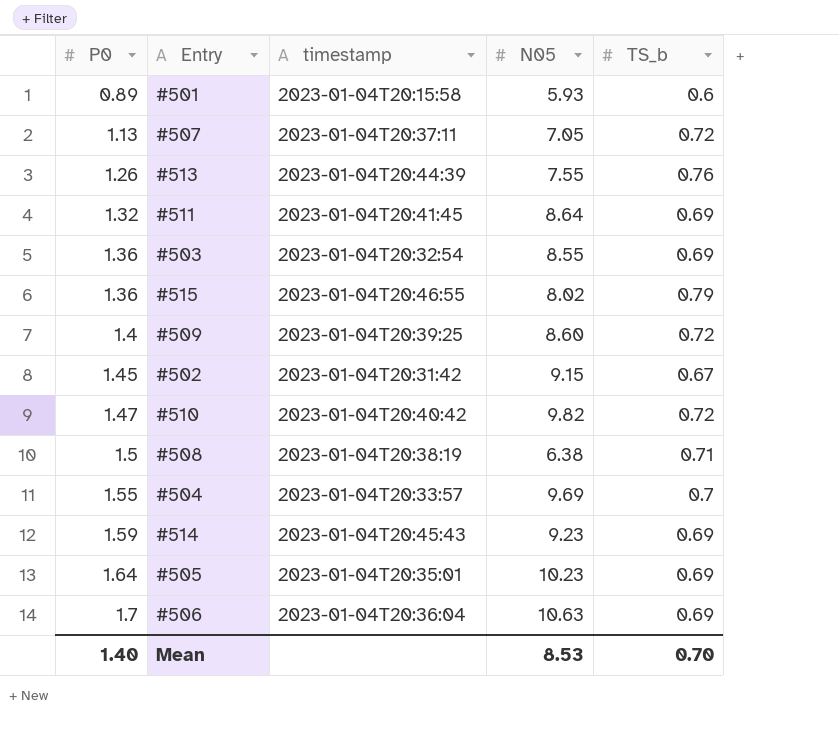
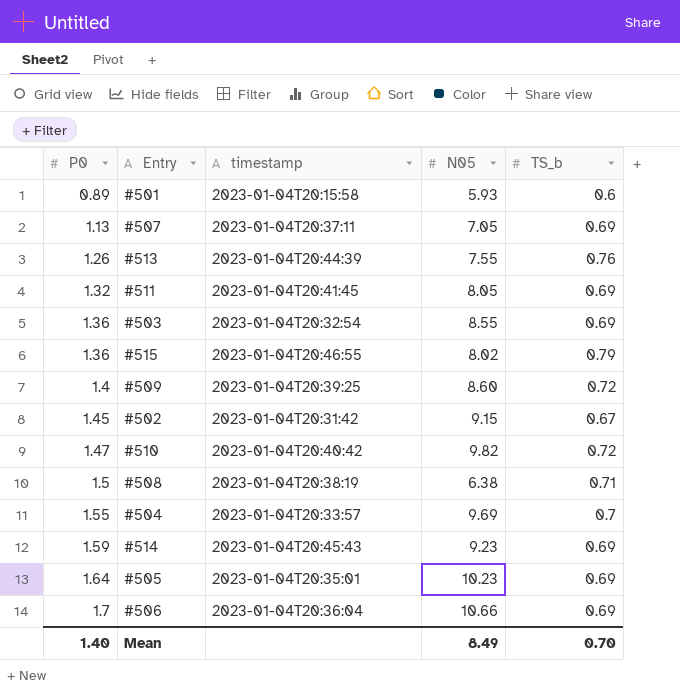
#507 | TS_b: 0.72 -> 0.69
#511 | N05: 8.64 -> 8.05
#506 | N05: 10.63 -> 10.66
Mean | N05: 8.53 -> 8.49

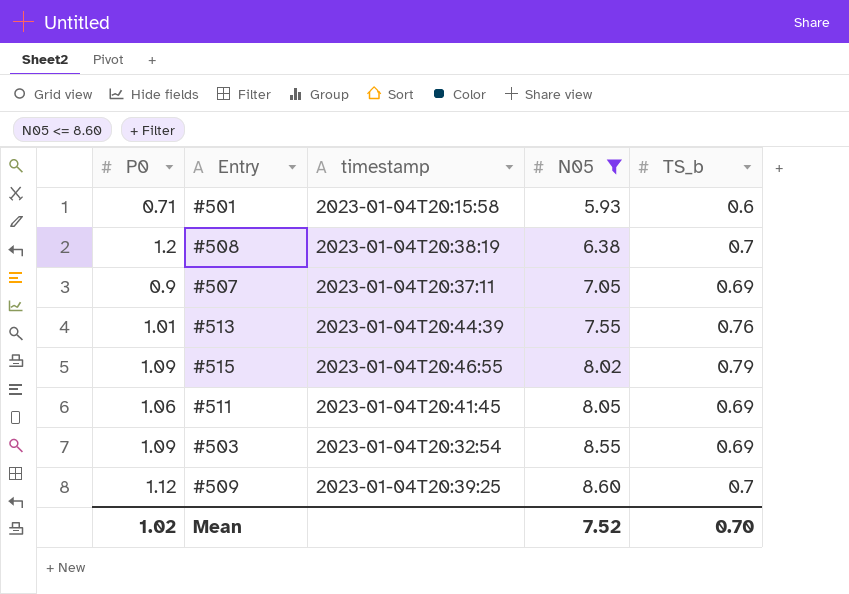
filter: none -> N05 <= 8.60
row order: P0 ascending -> N05 ascending
#501 | P0: 0.89 -> 0.71
#508 | P0: 1.5 -> 1.2
#508 | TS_b: 0.71 -> 0.7
#507 | P0: 1.13 -> 0.9
#513 | P0: 1.26 -> 1.01
#515 | P0: 1.36 -> 1.09
#511 | P0: 1.32 -> 1.06
#503 | P0: 1.36 -> 1.09
#509 | P0: 1.4 -> 1.12
#509 | TS_b: 0.72 -> 0.7
Mean | P0: 1.40 -> 1.02
Mean | N05: 8.49 -> 7.52

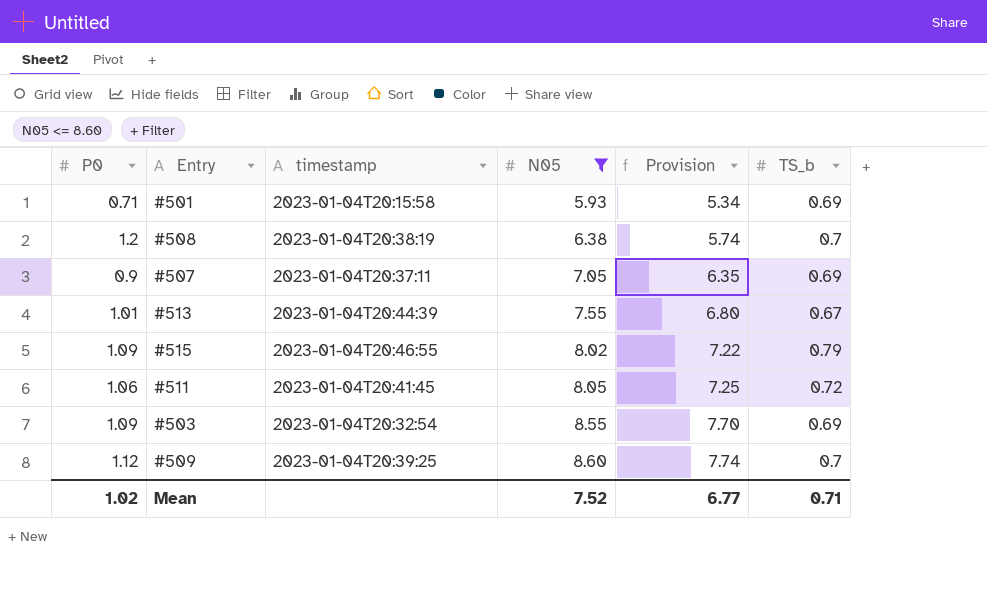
column Provision | formula: none -> [N05] * 0.9
#501 | TS_b: 0.6 -> 0.69
#513 | TS_b: 0.76 -> 0.67
#511 | TS_b: 0.69 -> 0.72
Mean | TS_b: 0.70 -> 0.71

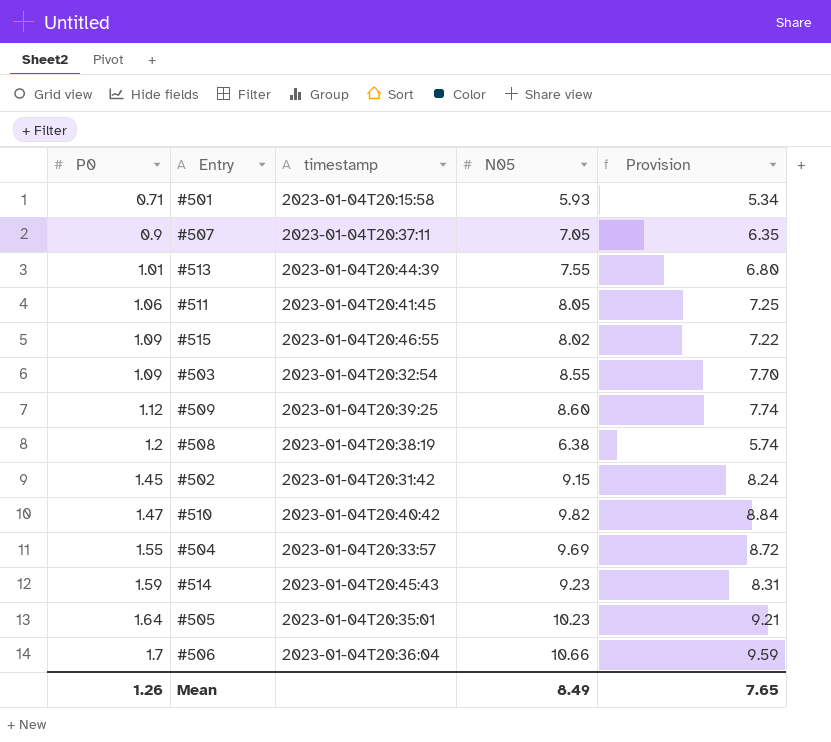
filter: N05 <= 8.60 -> none
row order: N05 ascending -> P0 ascending
column TS_b | position: 6 -> none
Mean | P0: 1.02 -> 1.26
Mean | N05: 7.52 -> 8.49
Mean | Provision: 6.77 -> 7.65

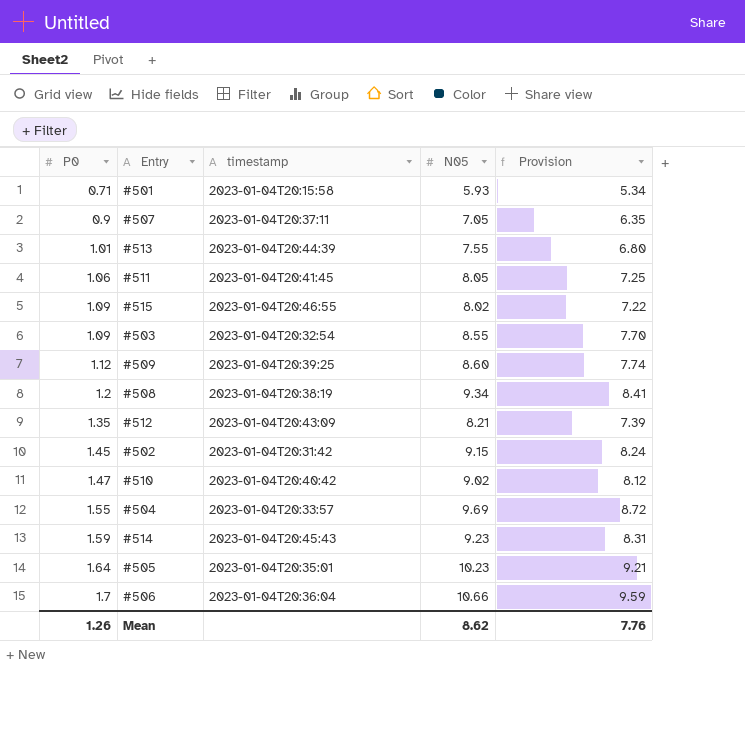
#508 | N05: 6.38 -> 9.34
#508 | Provision: 5.74 -> 8.41
row #512: none -> 1.35 | 2023-01-04T20:43:09 | 8.21 | 7.39
#510 | N05: 9.82 -> 9.02
#510 | Provision: 8.84 -> 8.12
Mean | N05: 8.49 -> 8.62
Mean | Provision: 7.65 -> 7.76

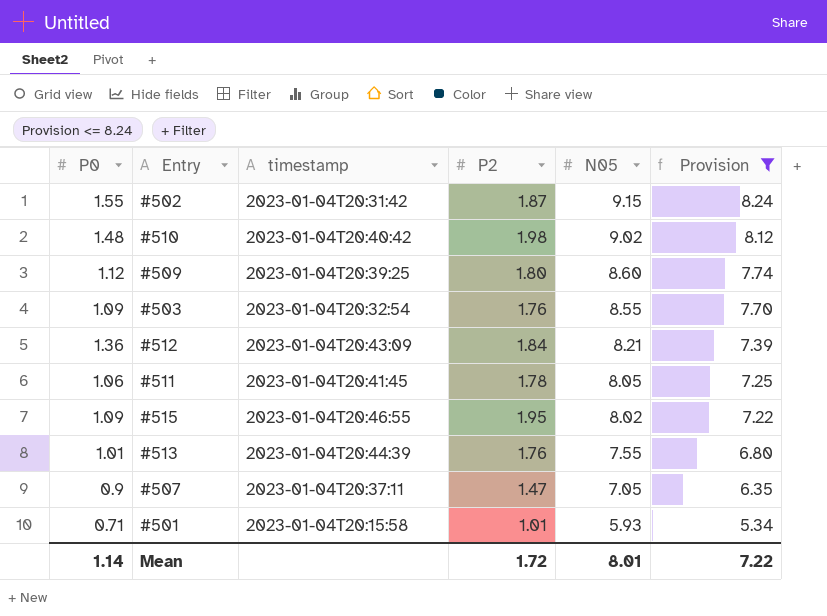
filter: none -> Provision <= 8.24
row order: P0 ascending -> N05 descending
column P2 | position: none -> 4
#502 | P0: 1.45 -> 1.55
#510 | P0: 1.47 -> 1.48
#512 | P0: 1.35 -> 1.36
Mean | P0: 1.26 -> 1.14
Mean | N05: 8.62 -> 8.01
Mean | Provision: 7.76 -> 7.22

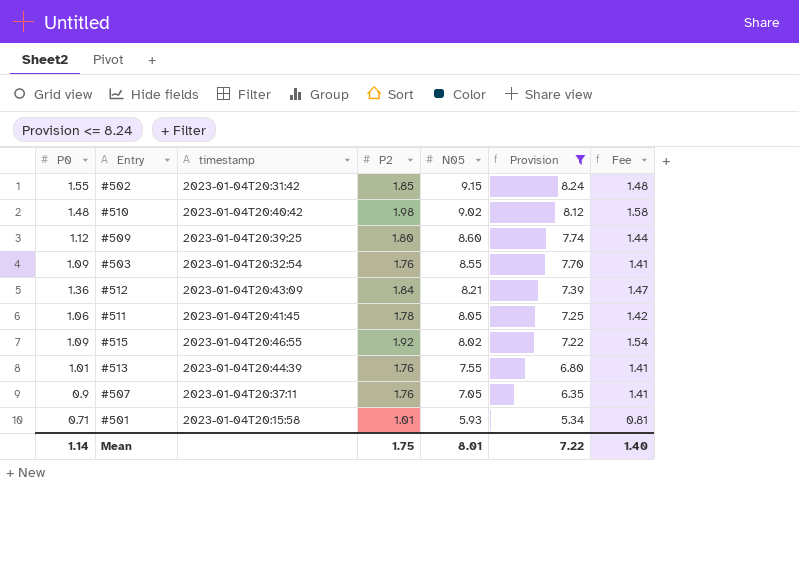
column Fee | formula: none -> [P2] * 0.8
#502 | P2: 1.87 -> 1.85
#515 | P2: 1.95 -> 1.92
#507 | P2: 1.47 -> 1.76
Mean | P2: 1.72 -> 1.75

